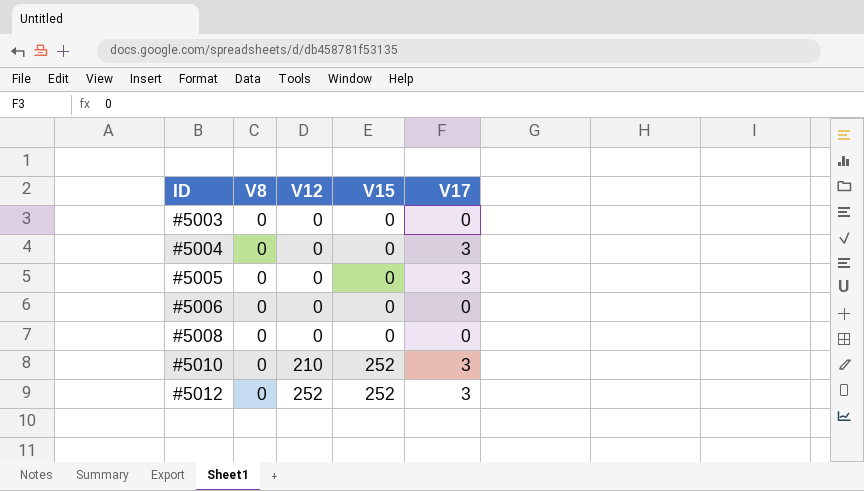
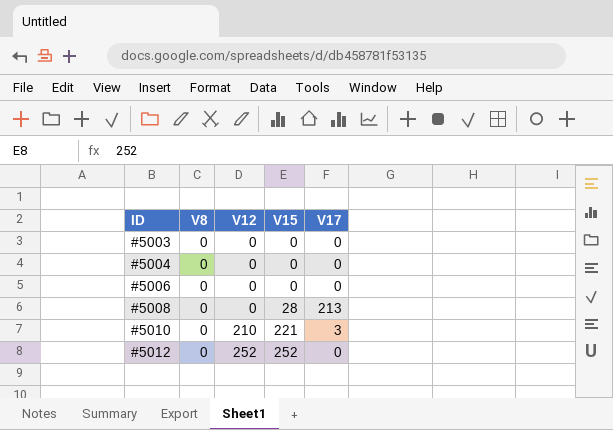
row #5005: 0 | 0 | 0 | 3 -> none
#5004 | V17: 3 -> 0
#5008 | V15: 0 -> 28
#5008 | V17: 0 -> 213
#5010 | V15: 252 -> 221
#5012 | V17: 3 -> 0

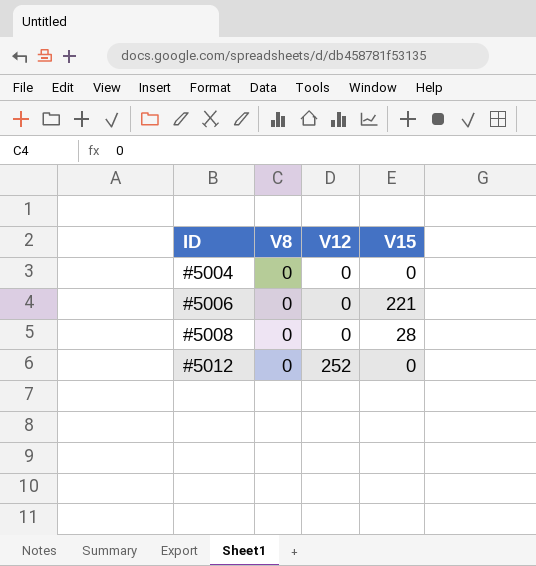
column V17 | position: 5 -> none
row #5003: 0 | 0 | 0 | 0 -> none
row #5010: 0 | 210 | 221 | 3 -> none
#5006 | V15: 0 -> 221
#5012 | V15: 252 -> 0

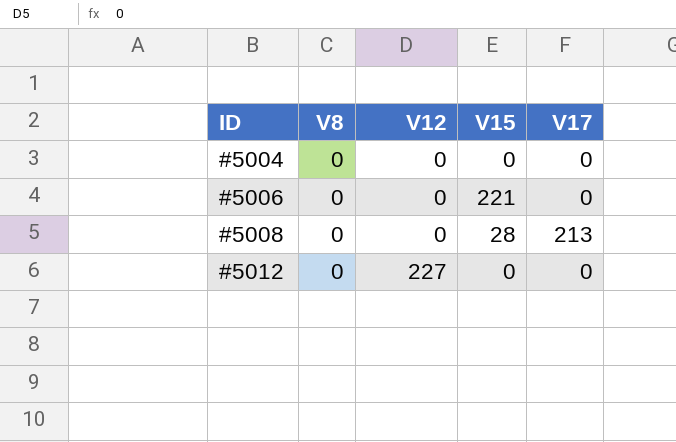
column V17 | position: none -> 5
#5012 | V12: 252 -> 227

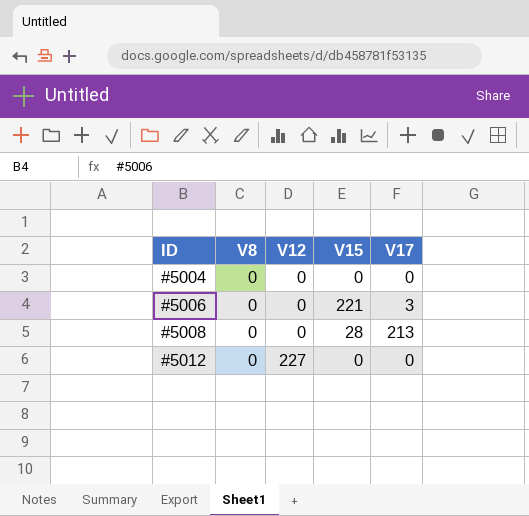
#5006 | V17: 0 -> 3

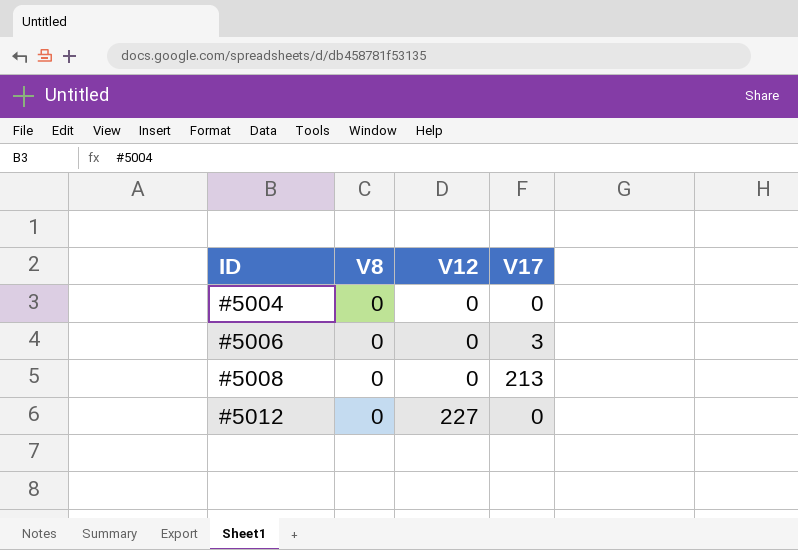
column V15 | position: 4 -> none

